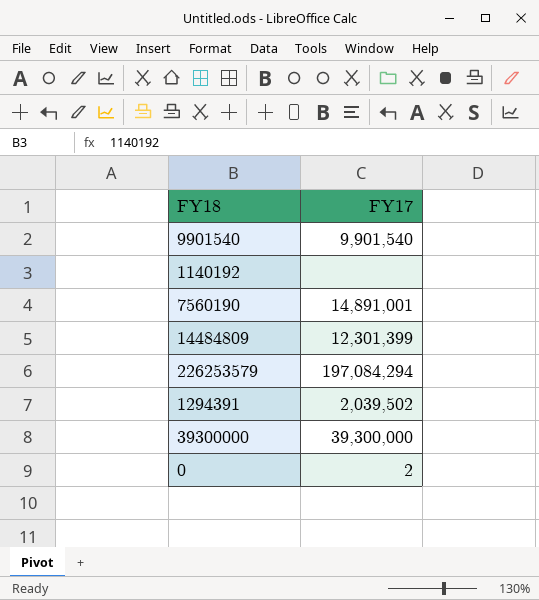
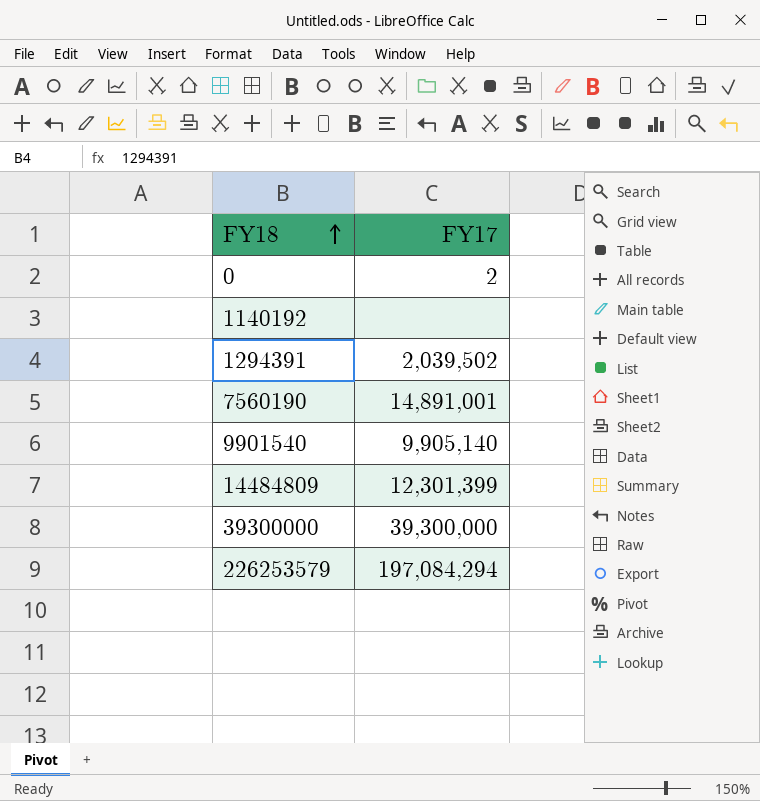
row order: none -> FY18 ascending
9901540 | FY17: 9,901,540 -> 9,905,140

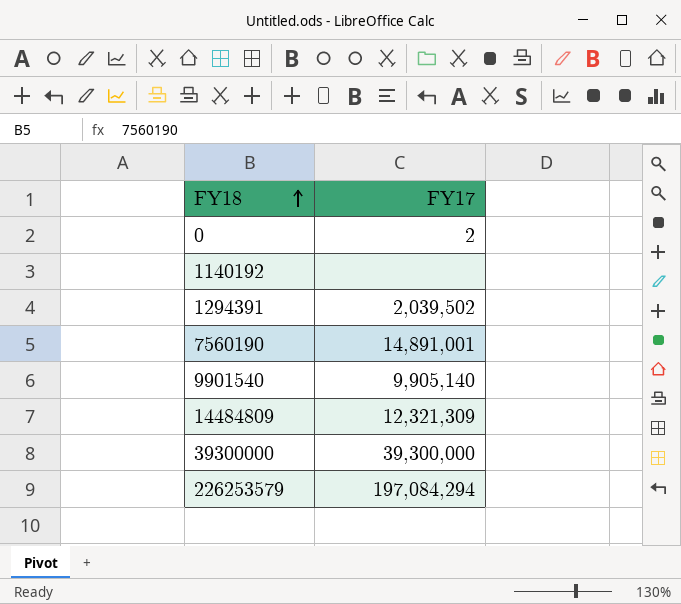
14484809 | FY17: 12,301,399 -> 12,321,309

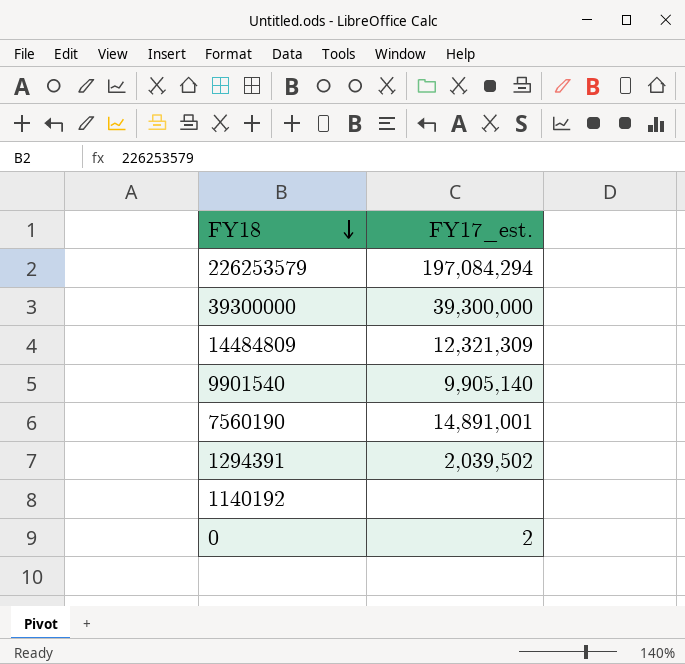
row order: FY18 ascending -> FY18 descending
column name: FY17 -> FY17_est.

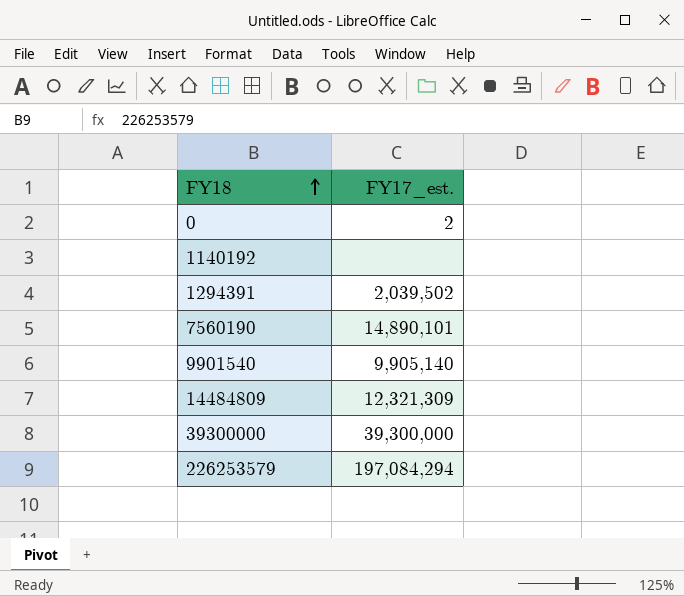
row order: FY18 descending -> FY18 ascending
7560190 | FY17_est.: 14,891,001 -> 14,890,101

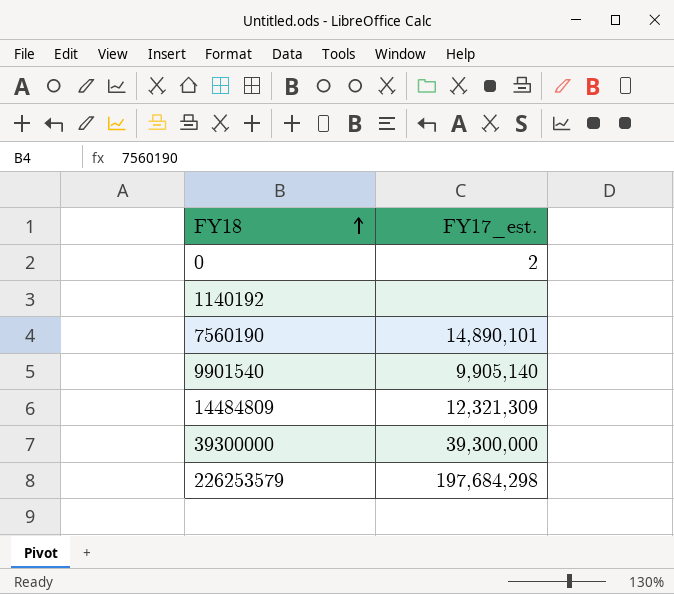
row 1294391: 2,039,502 -> none
226253579 | FY17_est.: 197,084,294 -> 197,684,298

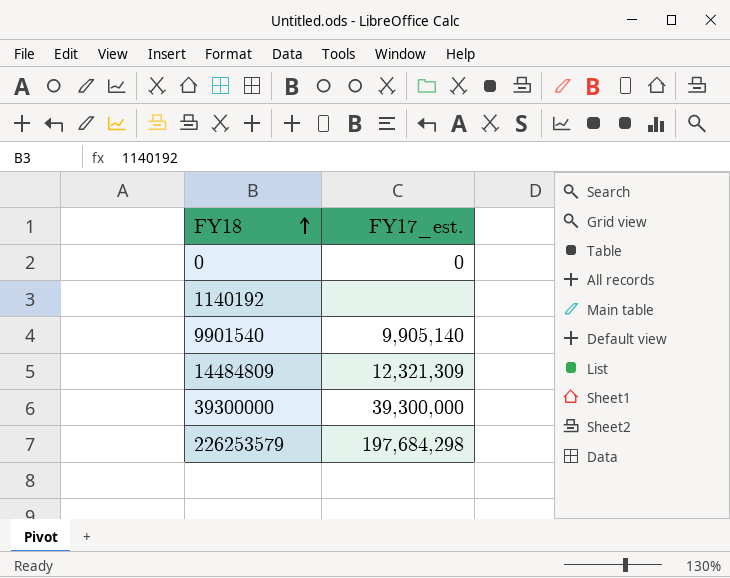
row 7560190: 14,890,101 -> none
0 | FY17_est.: 2 -> 0

